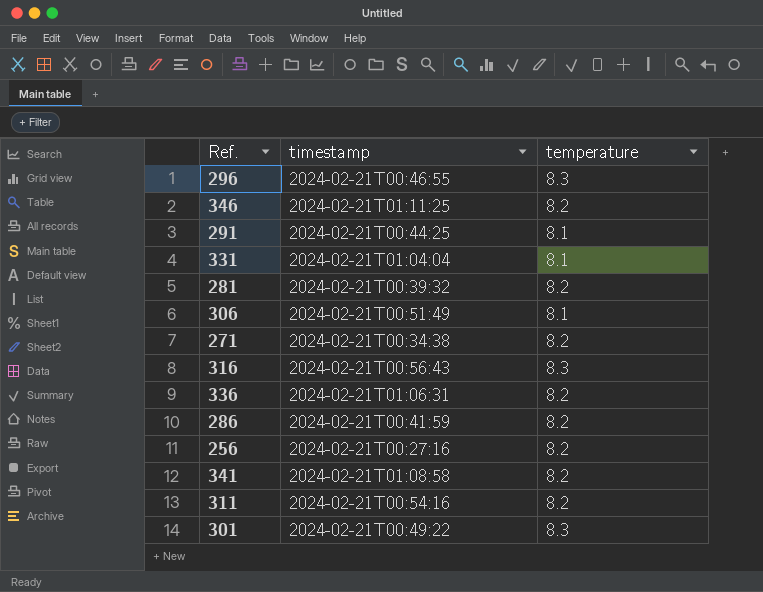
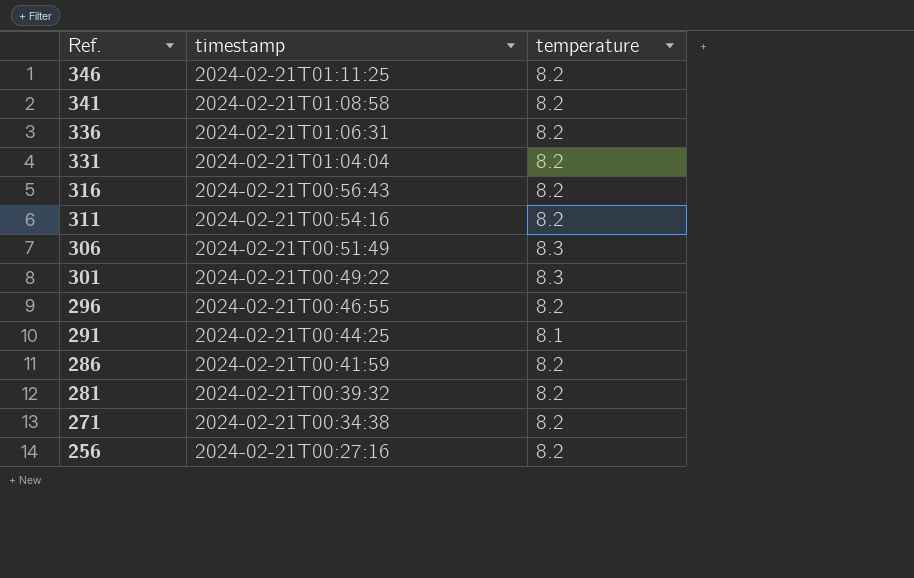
row order: none -> Ref. descending
331 | temperature: 8.1 -> 8.2
316 | temperature: 8.3 -> 8.2
306 | temperature: 8.1 -> 8.3
296 | temperature: 8.3 -> 8.2

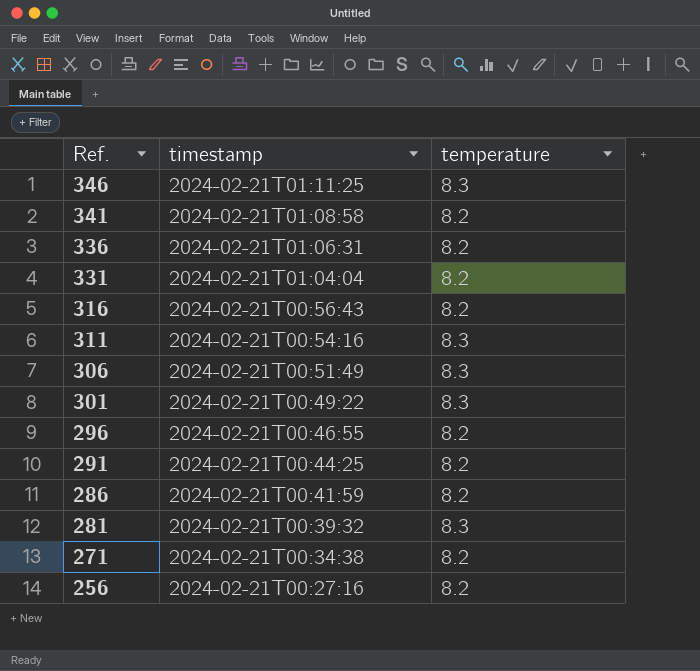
346 | temperature: 8.2 -> 8.3
311 | temperature: 8.2 -> 8.3
291 | temperature: 8.1 -> 8.2
281 | temperature: 8.2 -> 8.3

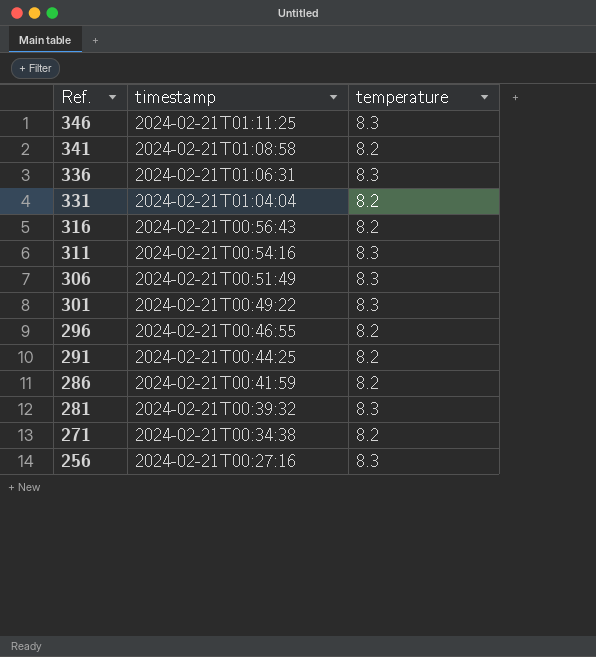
336 | temperature: 8.2 -> 8.3
256 | temperature: 8.2 -> 8.3

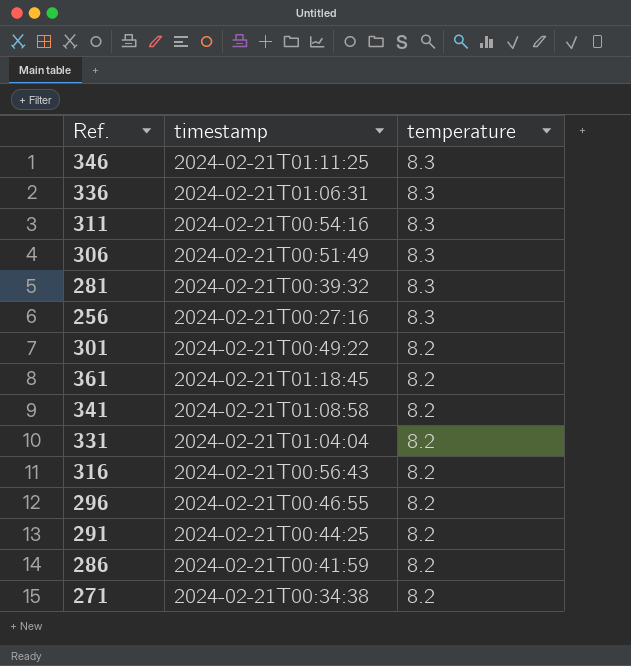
row order: Ref. descending -> temperature descending
301 | temperature: 8.3 -> 8.2
row 361: none -> 2024-02-21T01:18:45 | 8.2

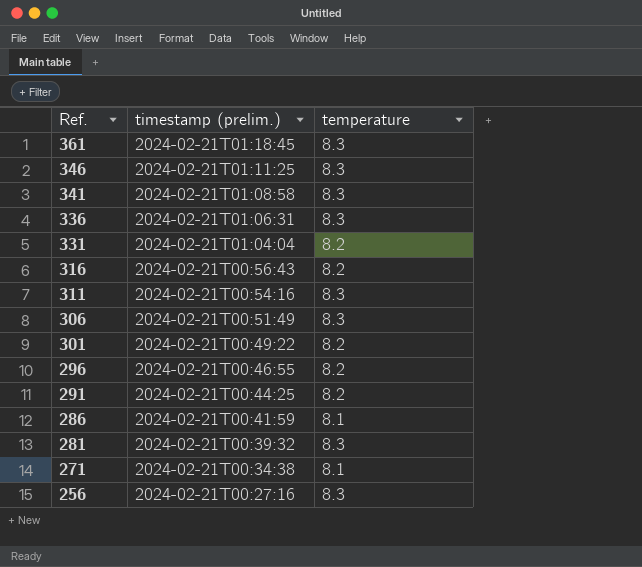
row order: temperature descending -> Ref. descending
column name: timestamp -> timestamp (prelim.)
361 | temperature: 8.2 -> 8.3
341 | temperature: 8.2 -> 8.3
286 | temperature: 8.2 -> 8.1
271 | temperature: 8.2 -> 8.1

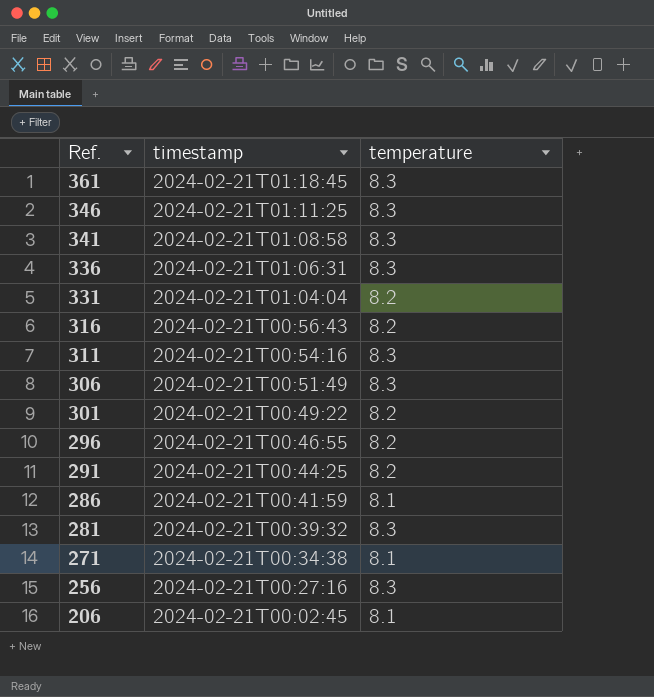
column name: timestamp (prelim.) -> timestamp
row 206: none -> 2024-02-21T00:02:45 | 8.1

